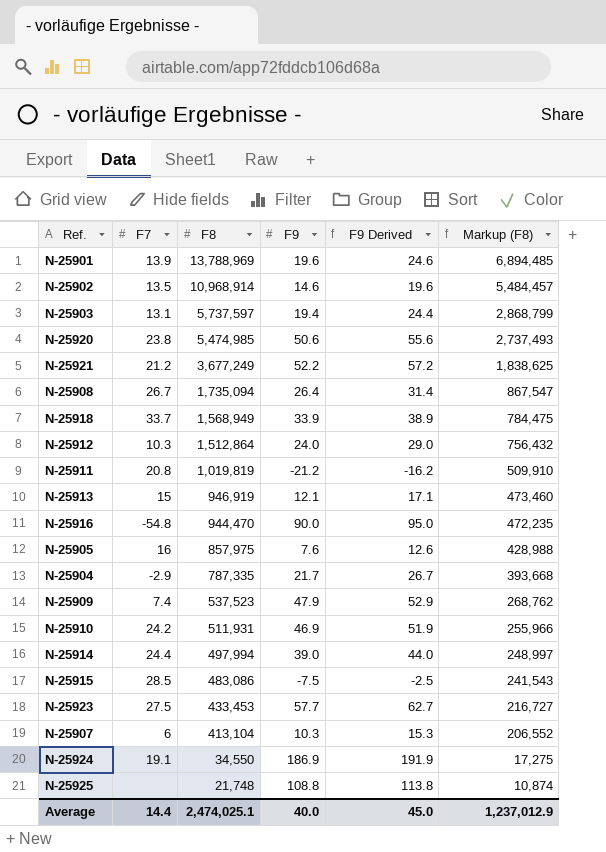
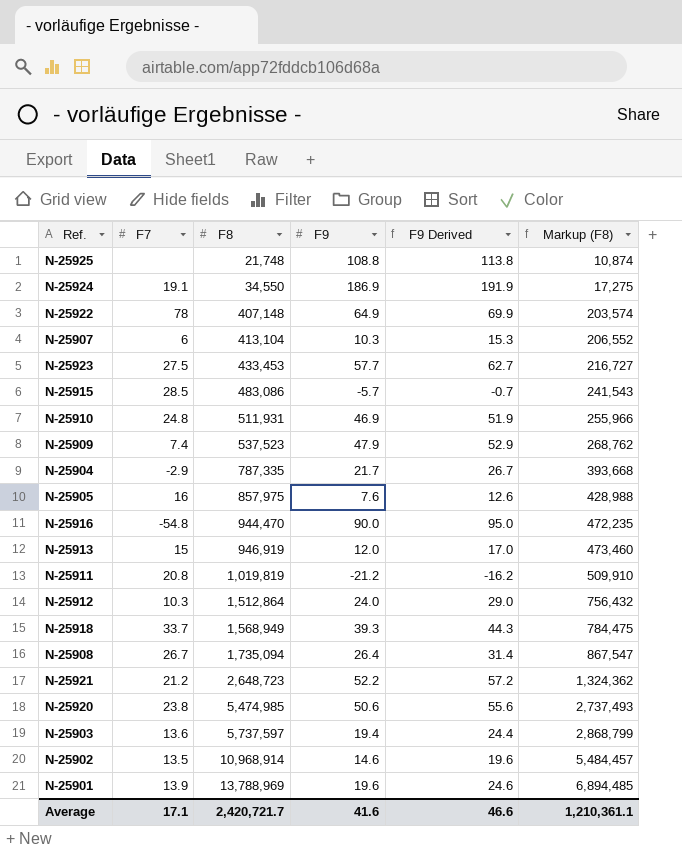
row order: F8 descending -> F8 ascending
row N-25914: 24.4 | 497,994 | 39.0 | 44.0 | 248,997 -> none
row N-25922: none -> 78 | 407,148 | 64.9 | 69.9 | 203,574
N-25915 | F9: -7.5 -> -5.7
N-25915 | F9 Derived: -2.5 -> -0.7
N-25910 | F7: 24.2 -> 24.8
N-25913 | F9: 12.1 -> 12.0
N-25913 | F9 Derived: 17.1 -> 17.0
N-25918 | F9: 33.9 -> 39.3
N-25918 | F9 Derived: 38.9 -> 44.3
N-25921 | F8: 3,677,249 -> 2,648,723
N-25921 | Markup (F8): 1,838,625 -> 1,324,362
N-25903 | F7: 13.1 -> 13.6
Average | F7: 14.4 -> 17.1
Average | F8: 2,474,025.1 -> 2,420,721.7
Average | F9: 40.0 -> 41.6
Average | F9 Derived: 45.0 -> 46.6
Average | Markup (F8): 1,237,012.9 -> 1,210,361.1

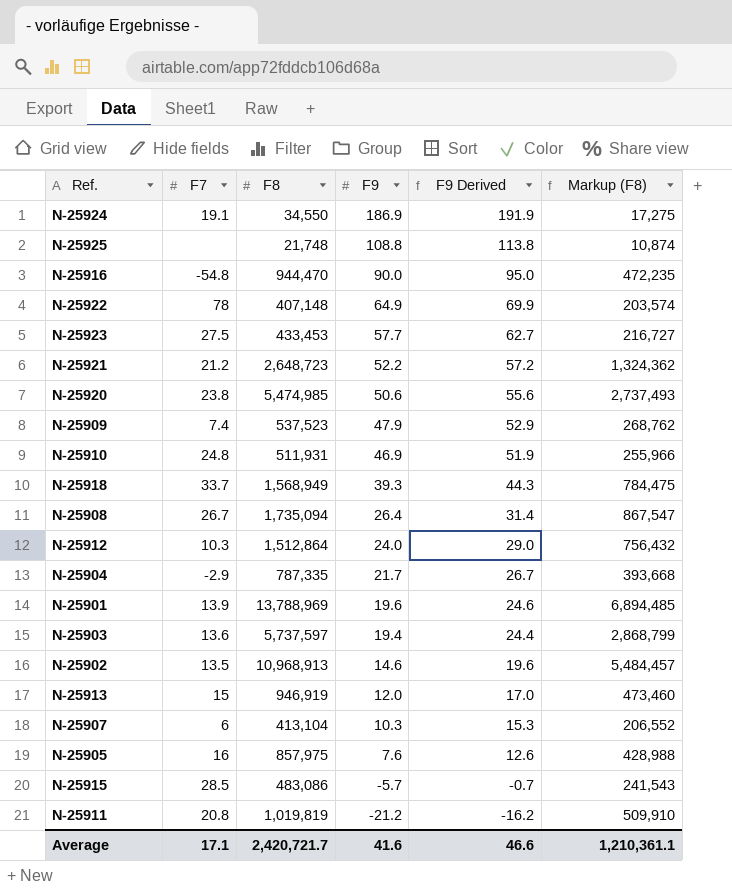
row order: F8 ascending -> F9 descending
N-25902 | F8: 10,968,914 -> 10,968,913

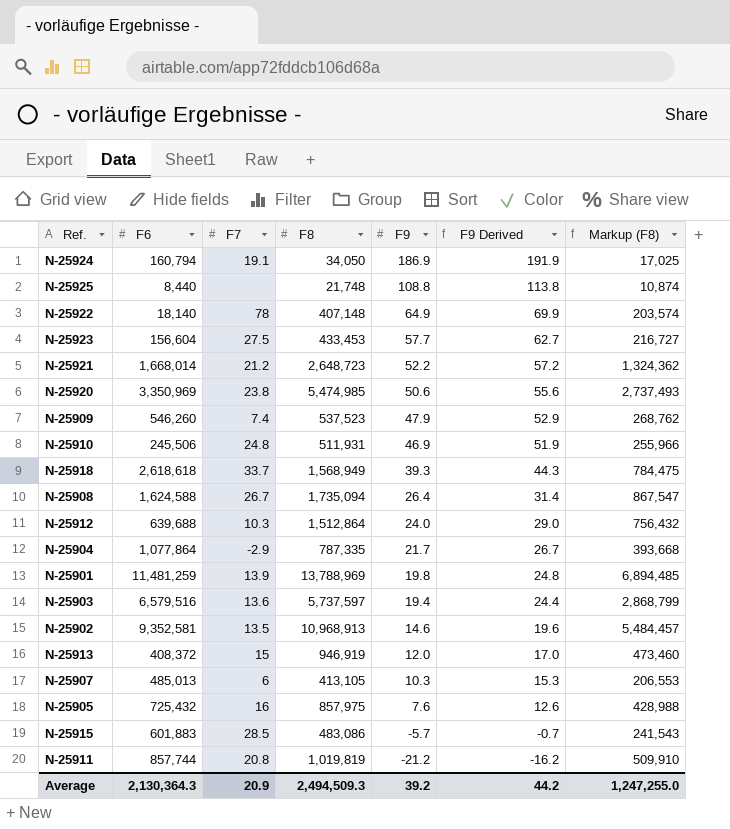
column F6 | position: none -> 2
row N-25916: -54.8 | 944,470 | 90.0 | 95.0 | 472,235 -> none
N-25924 | F8: 34,550 -> 34,050
N-25924 | Markup (F8): 17,275 -> 17,025
N-25901 | F9: 19.6 -> 19.8
N-25901 | F9 Derived: 24.6 -> 24.8
N-25907 | F8: 413,104 -> 413,105
N-25907 | Markup (F8): 206,552 -> 206,553
Average | F7: 17.1 -> 20.9
Average | F8: 2,420,721.7 -> 2,494,509.3
Average | F9: 41.6 -> 39.2
Average | F9 Derived: 46.6 -> 44.2
Average | Markup (F8): 1,210,361.1 -> 1,247,255.0

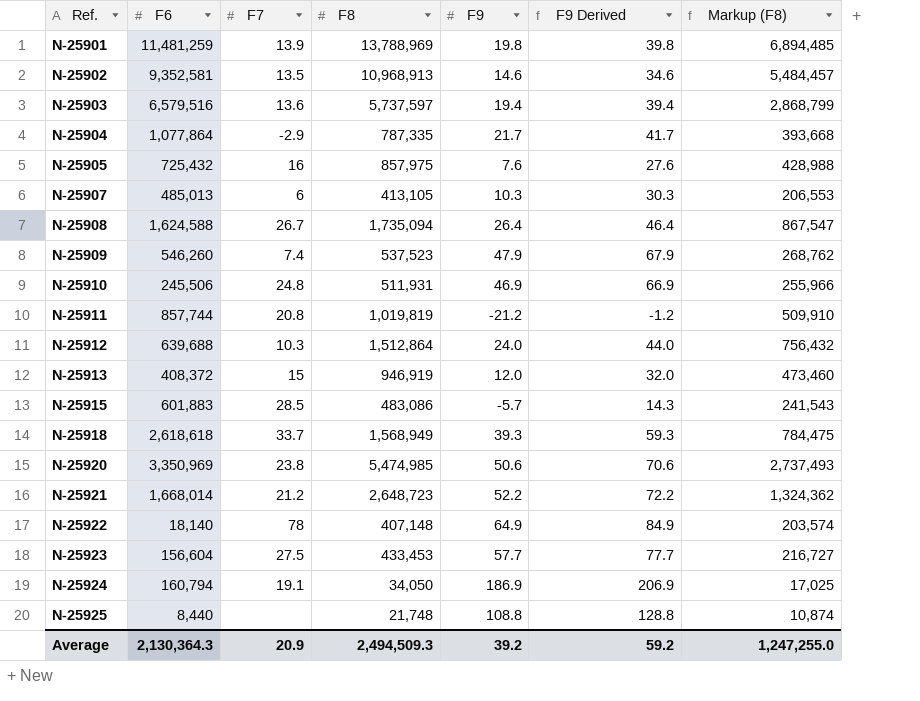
row order: F9 descending -> Ref. ascending
column F9 Derived | formula: [F9] + 5 -> [F9] + 20
Average | F9 Derived: 44.2 -> 59.2

